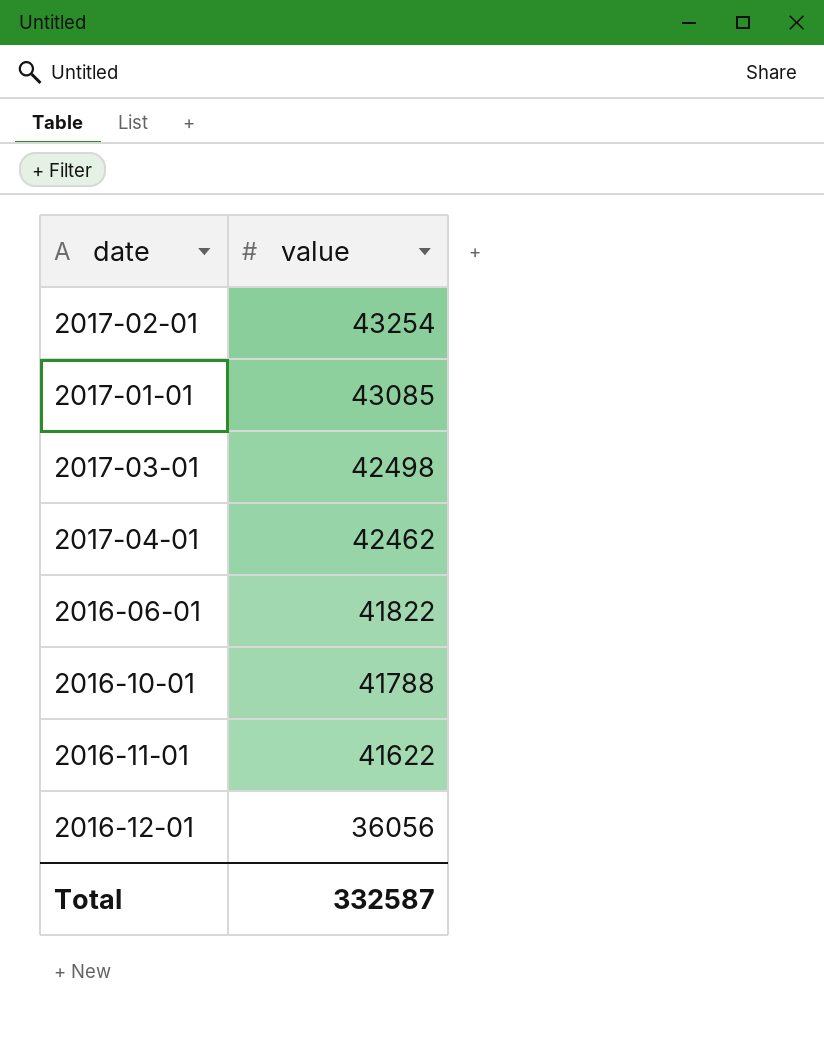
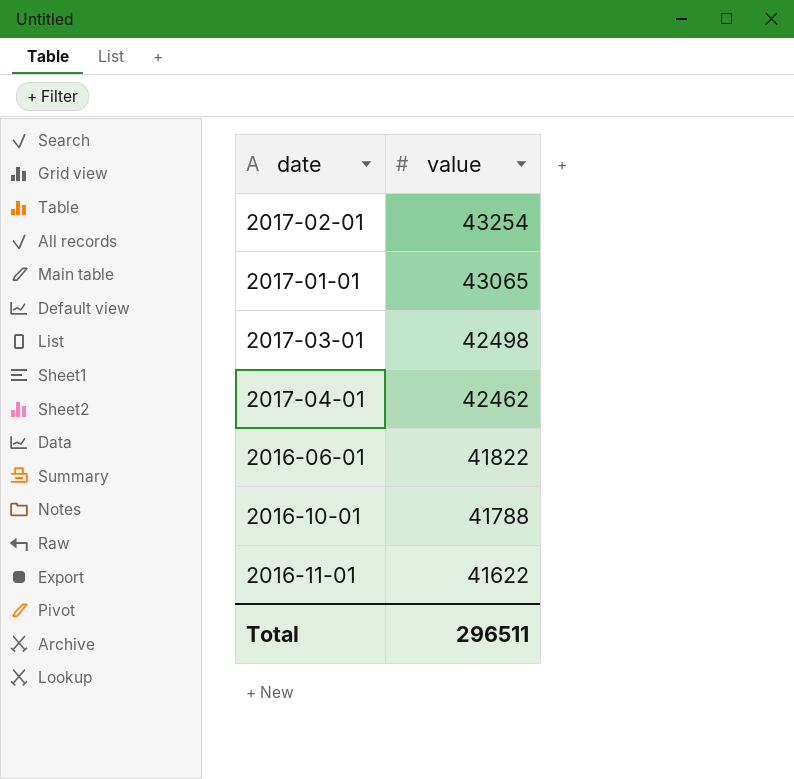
row 2016-12-01: 36056 -> none
2017-01-01 | value: 43085 -> 43065
Total | value: 332587 -> 296511

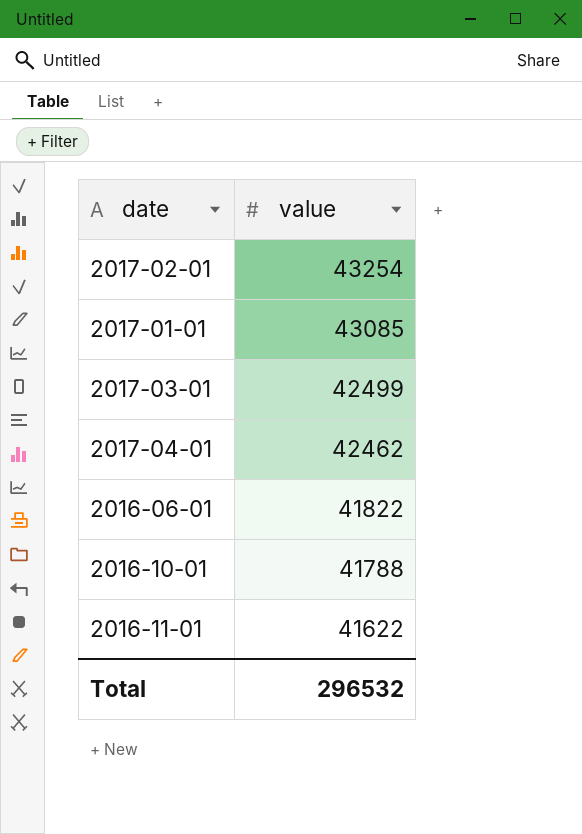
2017-01-01 | value: 43065 -> 43085
2017-03-01 | value: 42498 -> 42499
Total | value: 296511 -> 296532

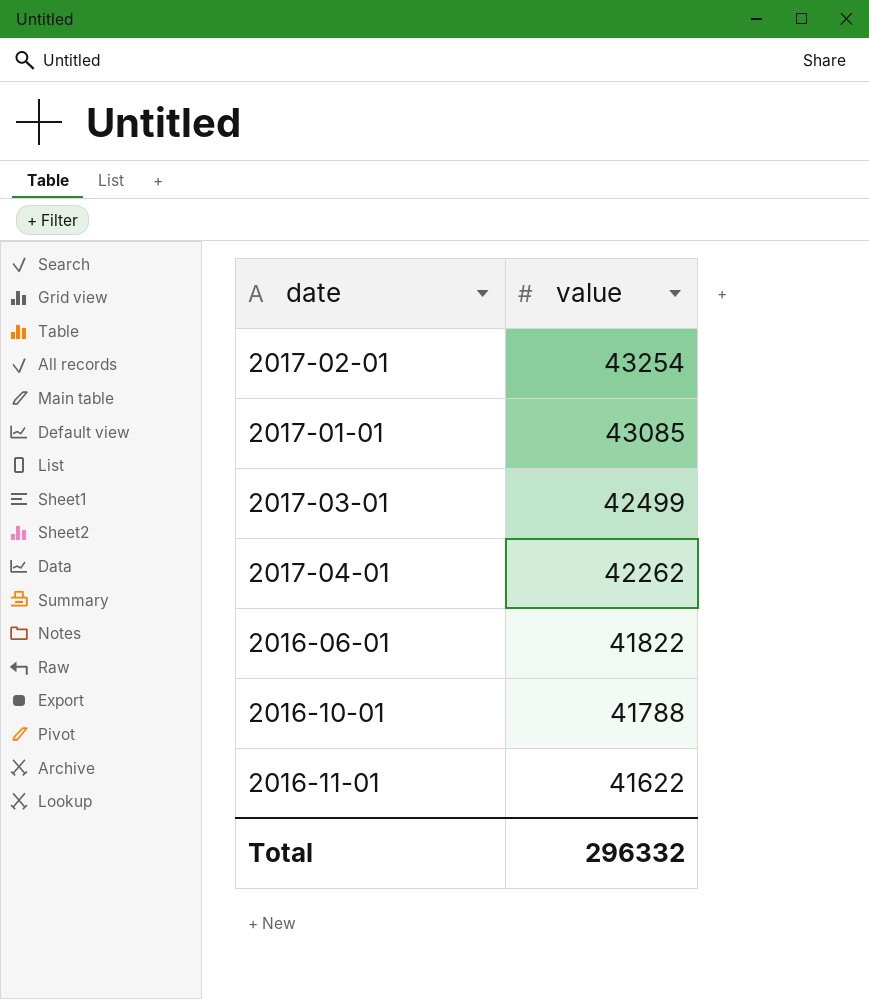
2017-04-01 | value: 42462 -> 42262
Total | value: 296532 -> 296332

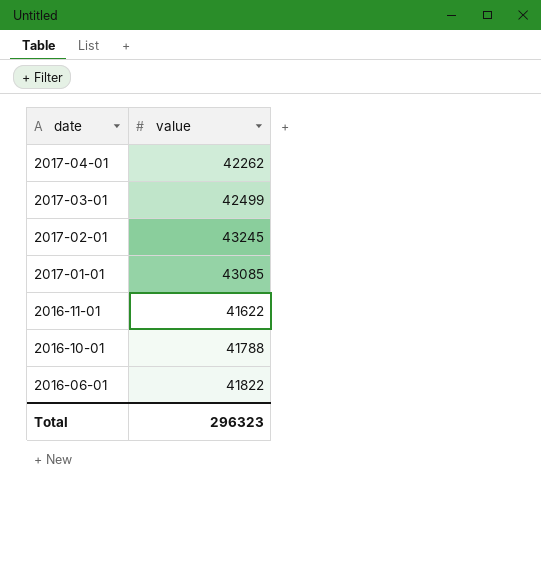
row order: value descending -> date descending
2017-02-01 | value: 43254 -> 43245
Total | value: 296332 -> 296323

